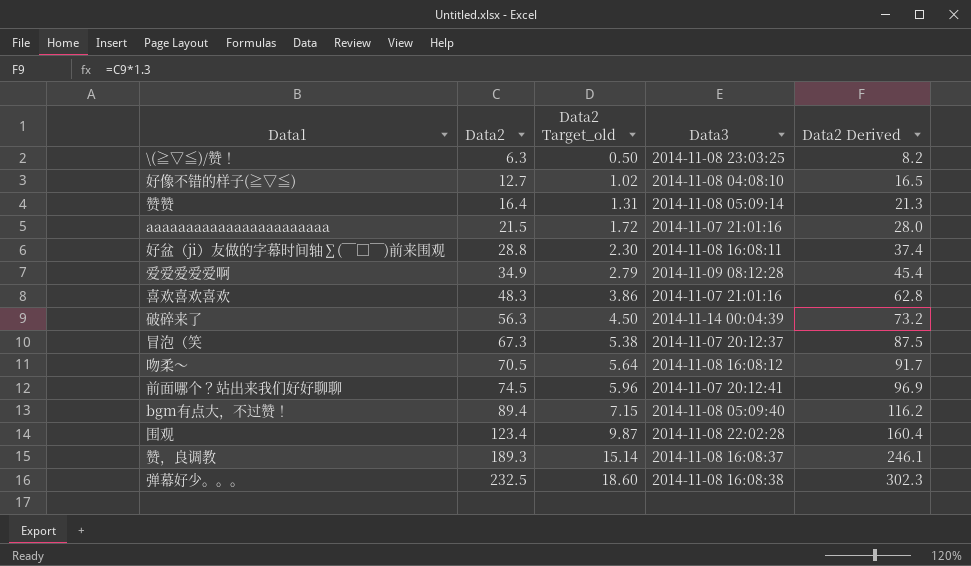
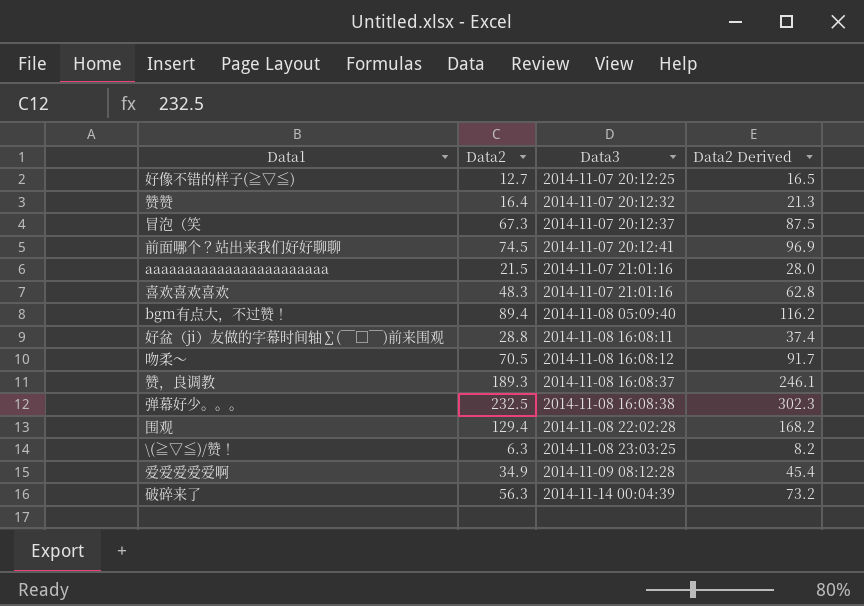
row order: Data2 ascending -> Data3 ascending
column Data2 Target_old | formula: [Data2] * 0.08 -> none
好像不错的样子(≧▽≦) | Data3: 2014-11-08 04:08:10 -> 2014-11-07 20:12:25
赞赞 | Data3: 2014-11-08 05:09:14 -> 2014-11-07 20:12:32
围观 | Data2: 123.4 -> 129.4
围观 | Data2 Derived: 160.4 -> 168.2

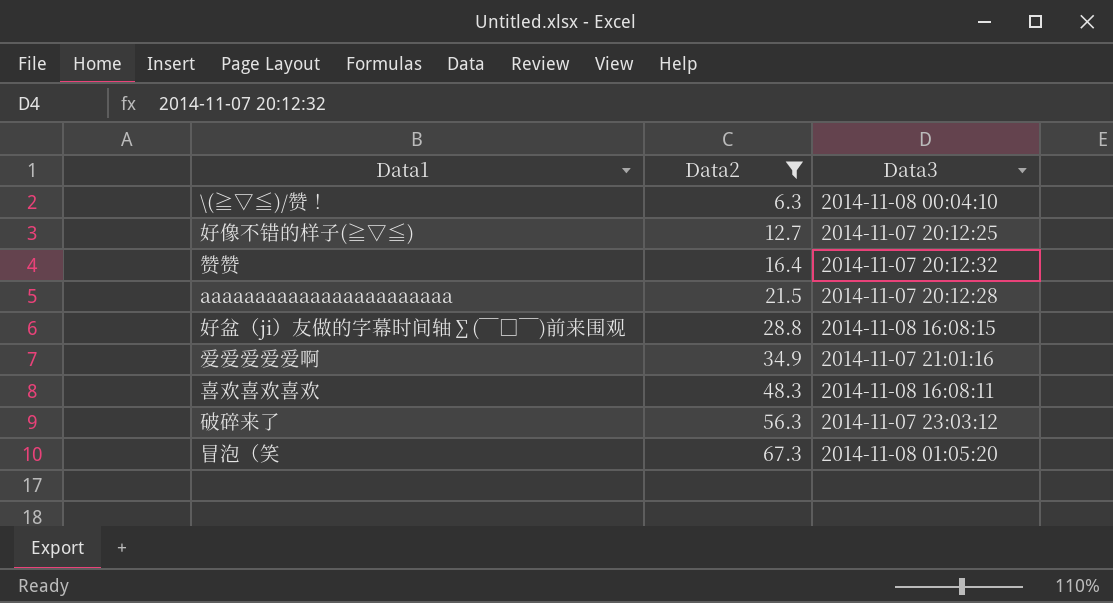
filter: none -> Data2 <= 67.3
row order: Data3 ascending -> Data2 ascending
column Data2 Derived | formula: [Data2] * 1.3 -> none
\(≧▽≦)/赞！ | Data3: 2014-11-08 23:03:25 -> 2014-11-08 00:04:10
aaaaaaaaaaaaaaaaaaaaaaa | Data3: 2014-11-07 21:01:16 -> 2014-11-07 20:12:28
好盆（ji）友做的字幕时间轴∑(￣□￣)前来围观 | Data3: 2014-11-08 16:08:11 -> 2014-11-08 16:08:15
爱爱爱爱爱啊 | Data3: 2014-11-09 08:12:28 -> 2014-11-07 21:01:16
喜欢喜欢喜欢 | Data3: 2014-11-07 21:01:16 -> 2014-11-08 16:08:11
破碎来了 | Data3: 2014-11-14 00:04:39 -> 2014-11-07 23:03:12
冒泡（笑 | Data3: 2014-11-07 20:12:37 -> 2014-11-08 01:05:20

